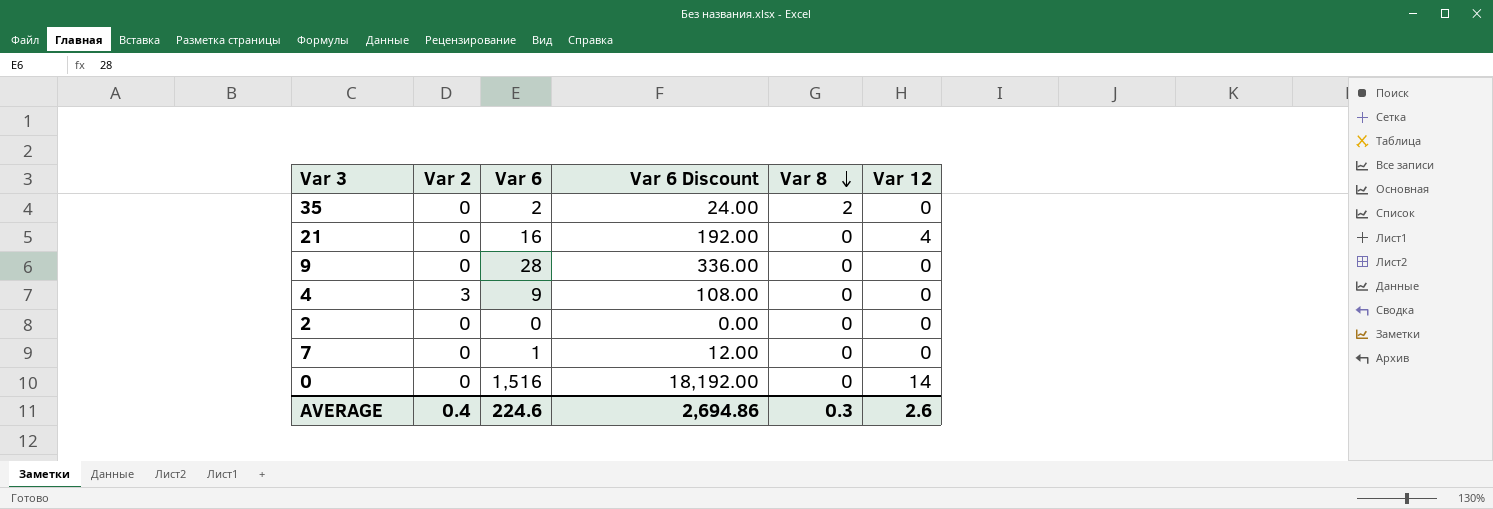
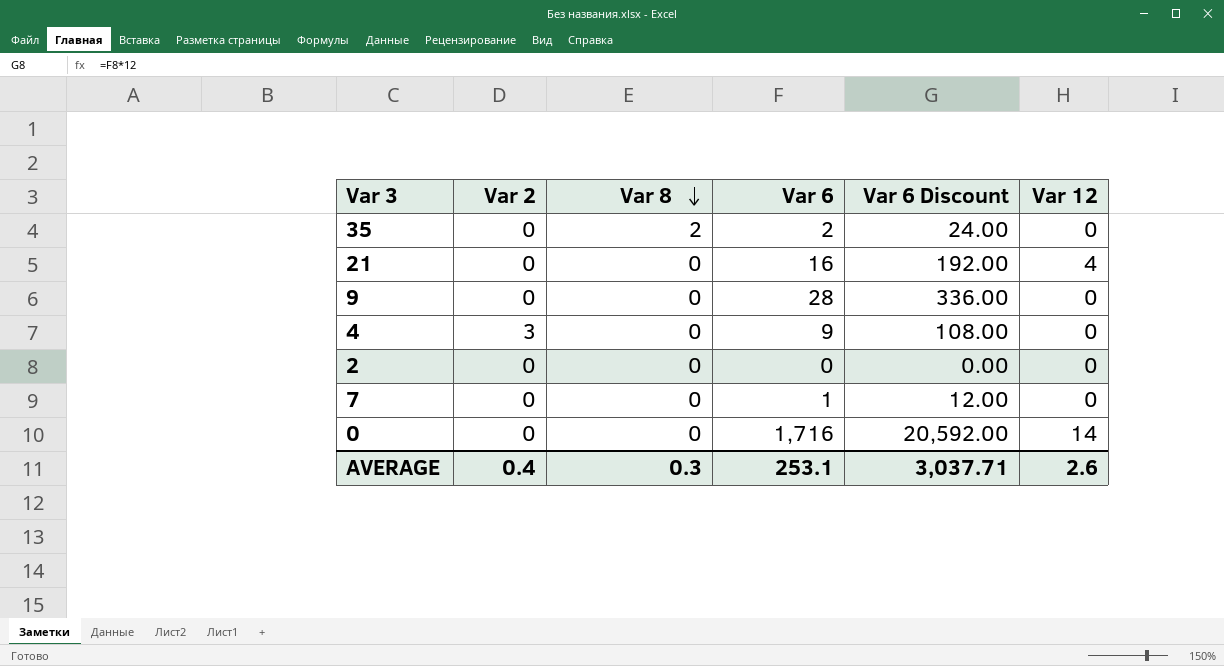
column Var 8 | position: 5 -> 3
0 | Var 6: 1,516 -> 1,716
0 | Var 6 Discount: 18,192.00 -> 20,592.00
AVERAGE | Var 6: 224.6 -> 253.1
AVERAGE | Var 6 Discount: 2,694.86 -> 3,037.71

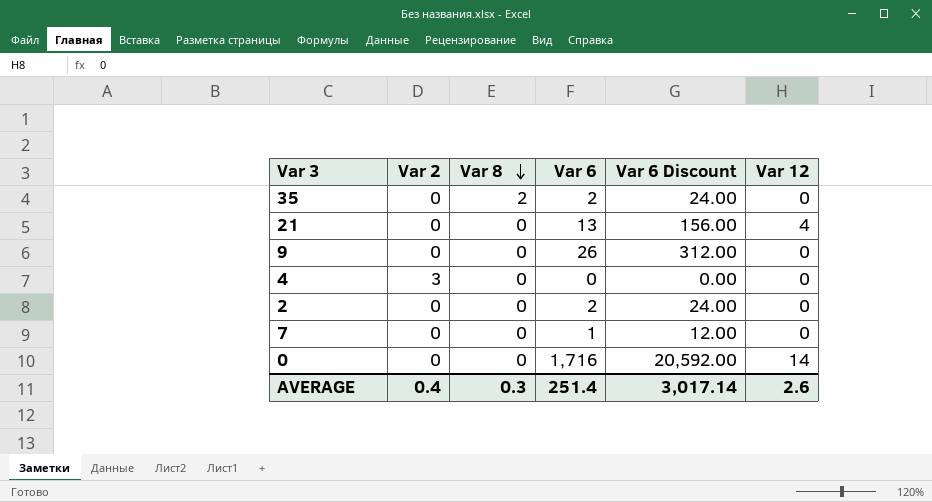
21 | Var 6: 16 -> 13
21 | Var 6 Discount: 192.00 -> 156.00
9 | Var 6: 28 -> 26
9 | Var 6 Discount: 336.00 -> 312.00
4 | Var 6: 9 -> 0
4 | Var 6 Discount: 108.00 -> 0.00
2 | Var 6: 0 -> 2
2 | Var 6 Discount: 0.00 -> 24.00
AVERAGE | Var 6: 253.1 -> 251.4
AVERAGE | Var 6 Discount: 3,037.71 -> 3,017.14

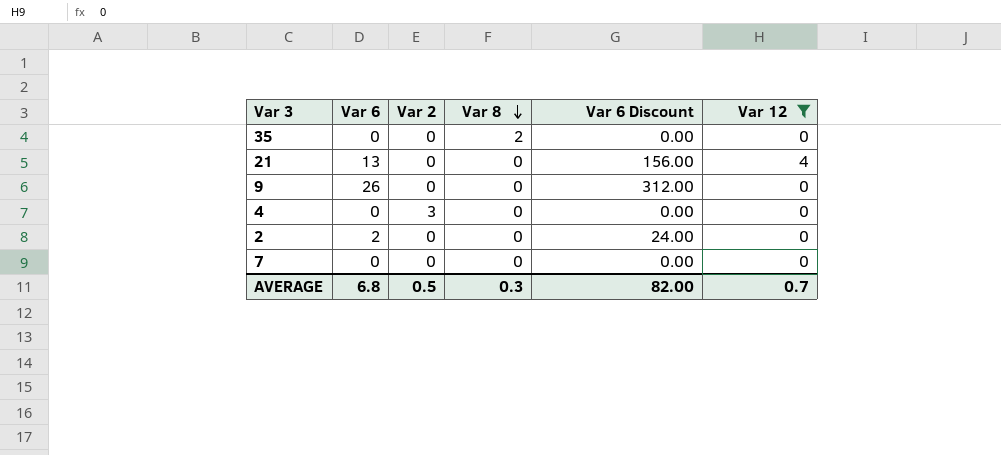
filter: none -> Var 12 != 14
column Var 6 | position: 4 -> 2
35 | Var 6: 2 -> 0
35 | Var 6 Discount: 24.00 -> 0.00
7 | Var 6: 1 -> 0
7 | Var 6 Discount: 12.00 -> 0.00
AVERAGE | Var 6: 251.4 -> 6.8
AVERAGE | Var 2: 0.4 -> 0.5
AVERAGE | Var 6 Discount: 3,017.14 -> 82.00
AVERAGE | Var 12: 2.6 -> 0.7

